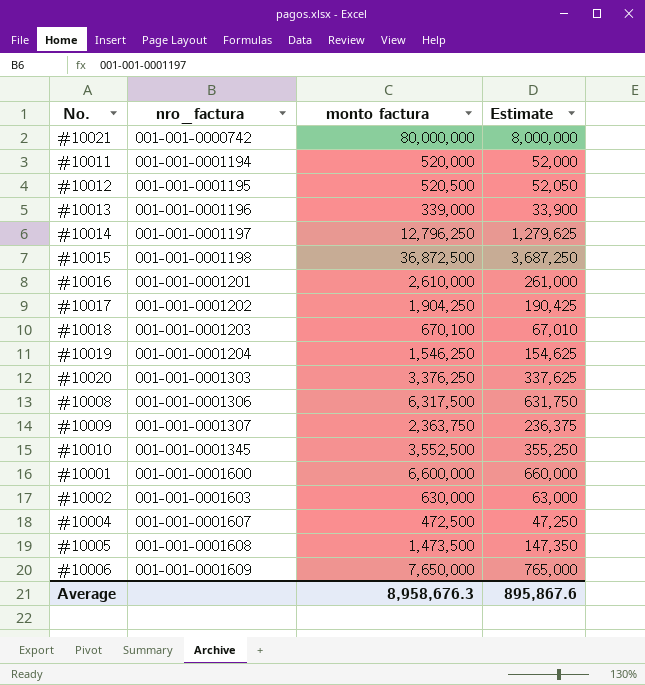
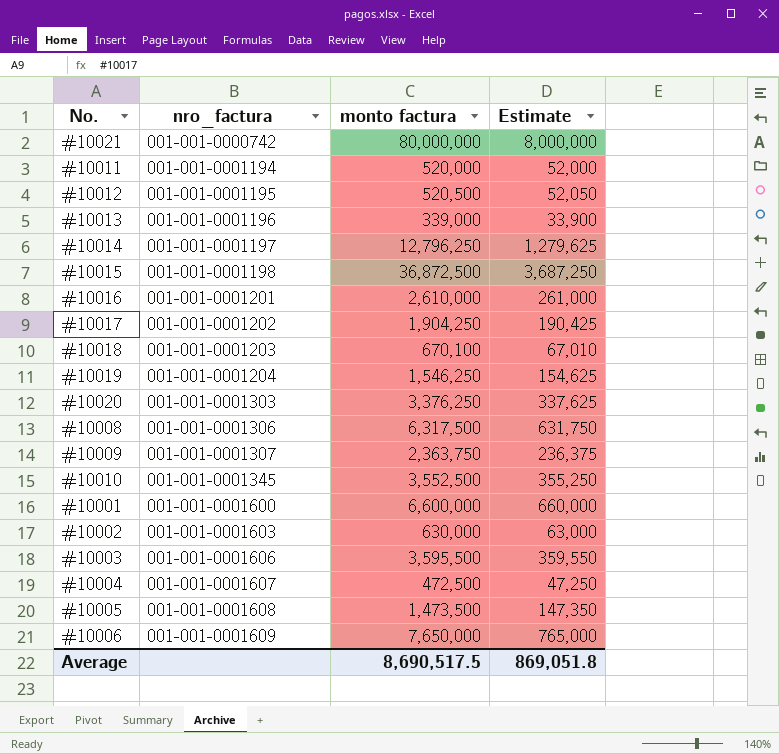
row #10003: none -> 001-001-0001606 | 3,595,500 | 359,550
Average | monto factura: 8,958,676.3 -> 8,690,517.5
Average | Estimate: 895,867.6 -> 869,051.8

